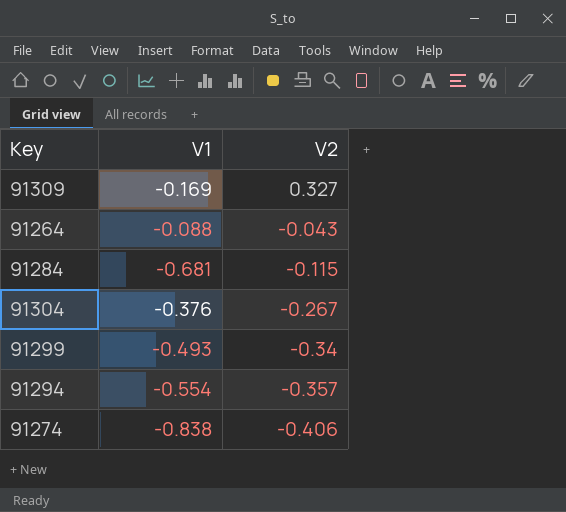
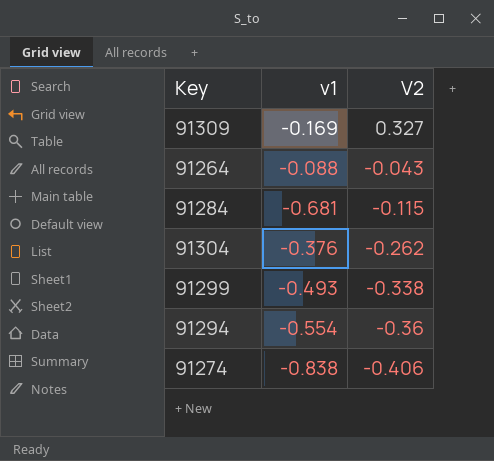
column name: V1 -> v1
91304 | V2: -0.267 -> -0.262
91299 | V2: -0.34 -> -0.338
91294 | V2: -0.357 -> -0.36

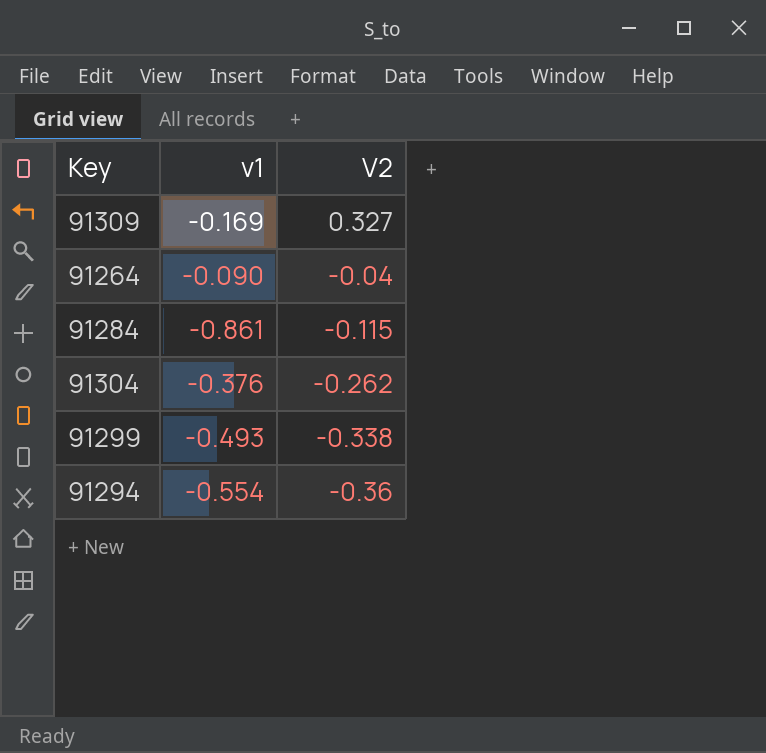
row 91274: -0.838 | -0.406 -> none
91264 | v1: -0.088 -> -0.090
91264 | V2: -0.043 -> -0.04
91284 | v1: -0.681 -> -0.861

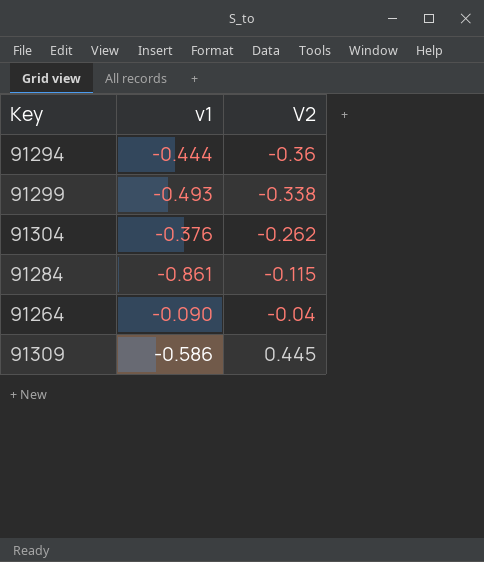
row order: V2 descending -> V2 ascending
91294 | v1: -0.554 -> -0.444
91309 | v1: -0.169 -> -0.586
91309 | V2: 0.327 -> 0.445

